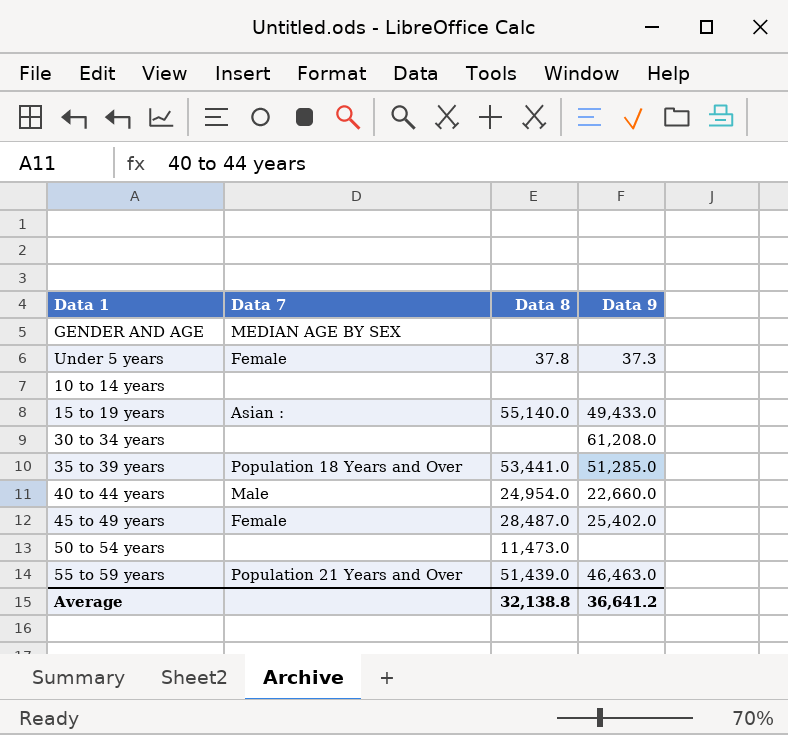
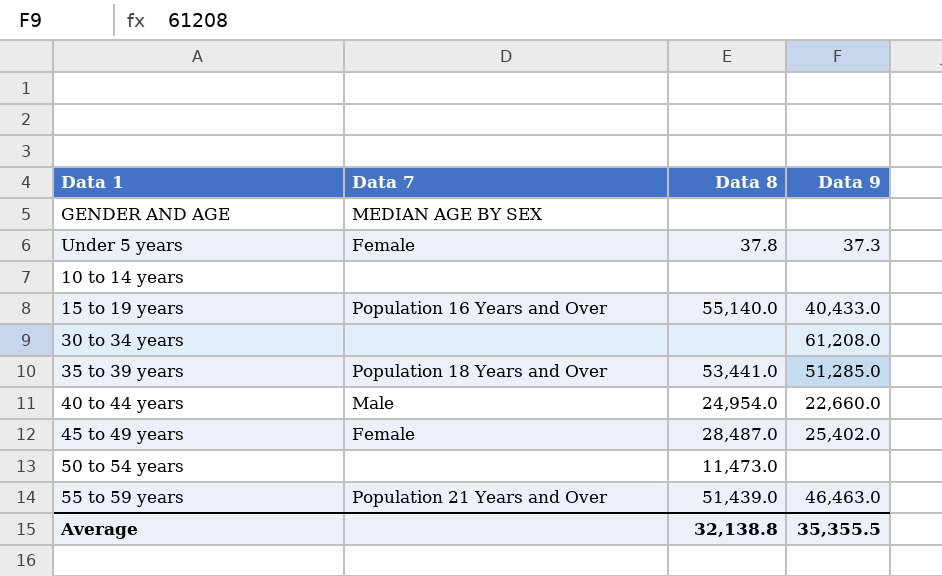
15 to 19 years | Data 7: Asian : -> Population 16 Years and Over
15 to 19 years | Data 9: 49,433.0 -> 40,433.0
Average | Data 9: 36,641.2 -> 35,355.5

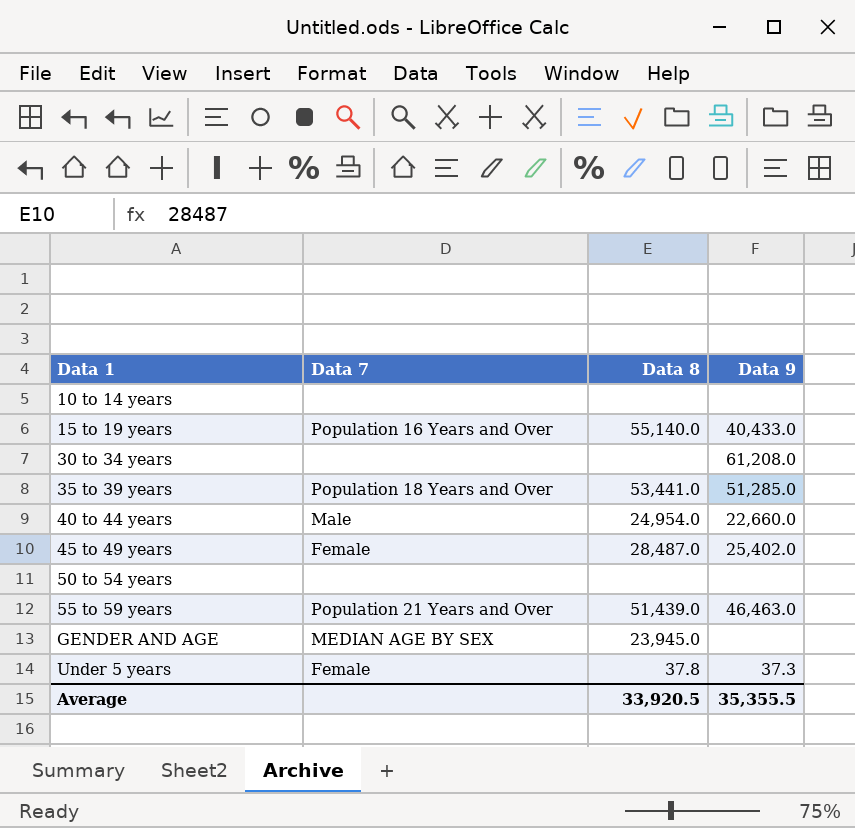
row order: none -> Data 1 ascending
50 to 54 years | Data 8: 11,473.0 -> none
GENDER AND AGE | Data 8: none -> 23,945.0
Average | Data 8: 32,138.8 -> 33,920.5

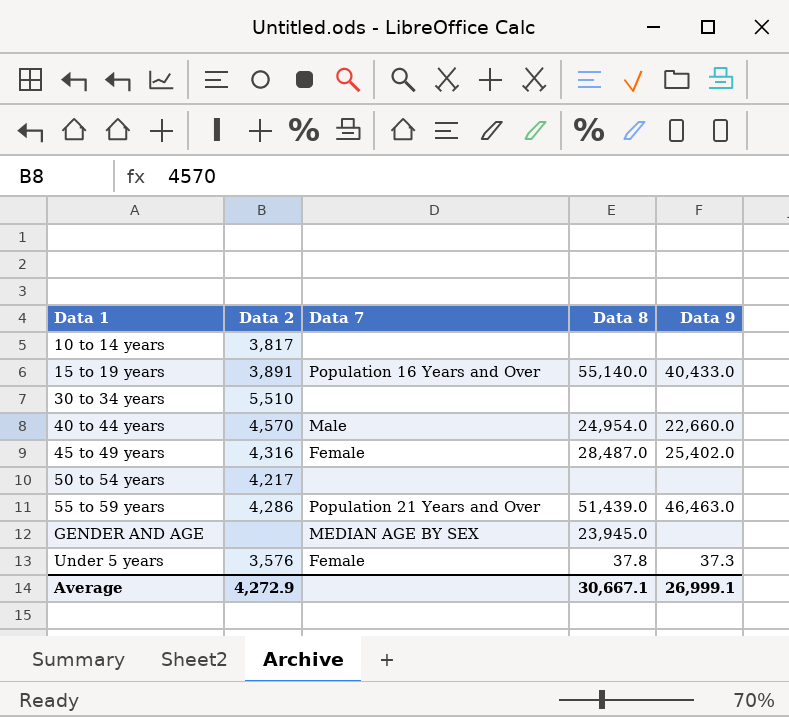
column Data 2 | position: none -> 2
row 35 to 39 years: Population 18 Years and Over | 53,441.0 | 51,285.0 -> none
30 to 34 years | Data 9: 61,208.0 -> none
Average | Data 8: 33,920.5 -> 30,667.1
Average | Data 9: 35,355.5 -> 26,999.1

